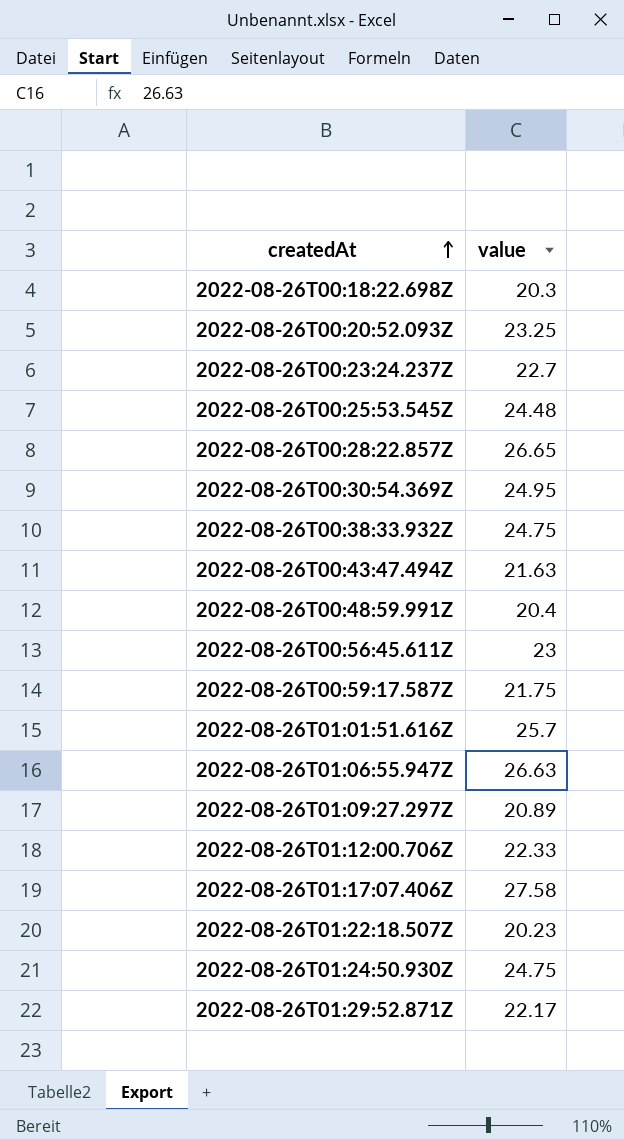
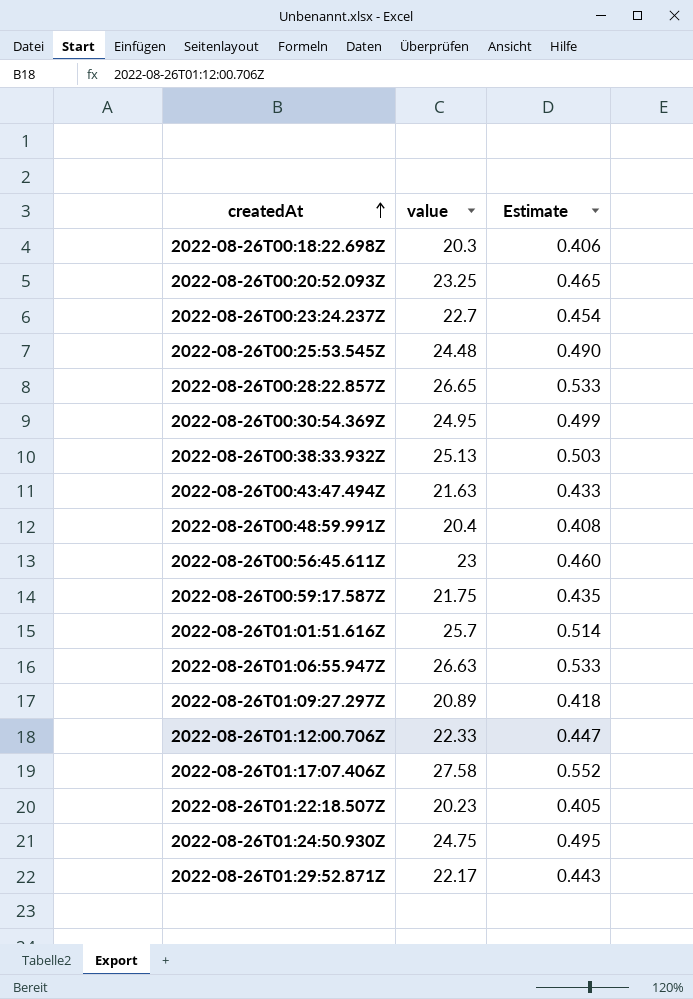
column Estimate | formula: none -> [value] * 0.02
2022-08-26T00:38:33.932Z | value: 24.75 -> 25.13

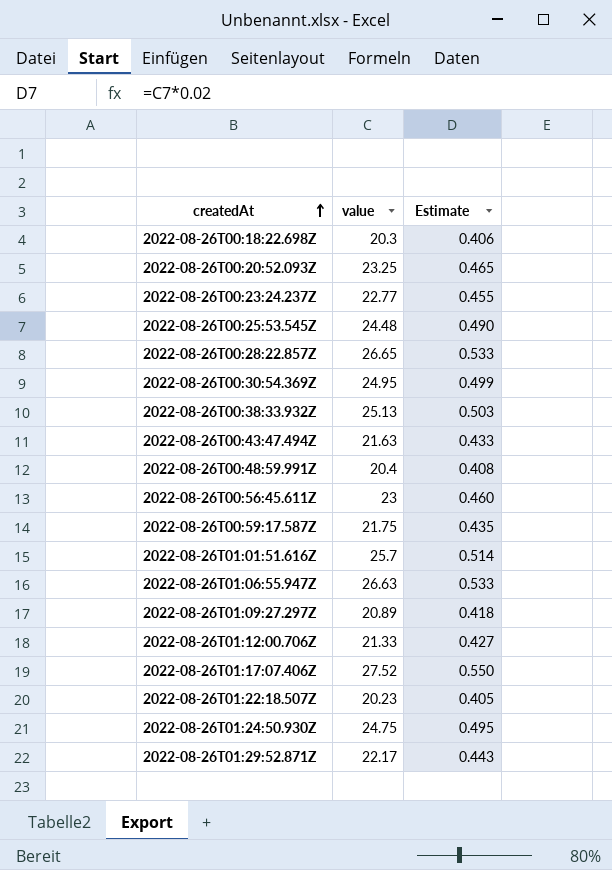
2022-08-26T00:23:24.237Z | value: 22.7 -> 22.77
2022-08-26T00:23:24.237Z | Estimate: 0.454 -> 0.455
2022-08-26T01:12:00.706Z | value: 22.33 -> 21.33
2022-08-26T01:12:00.706Z | Estimate: 0.447 -> 0.427
2022-08-26T01:17:07.406Z | value: 27.58 -> 27.52
2022-08-26T01:17:07.406Z | Estimate: 0.552 -> 0.550

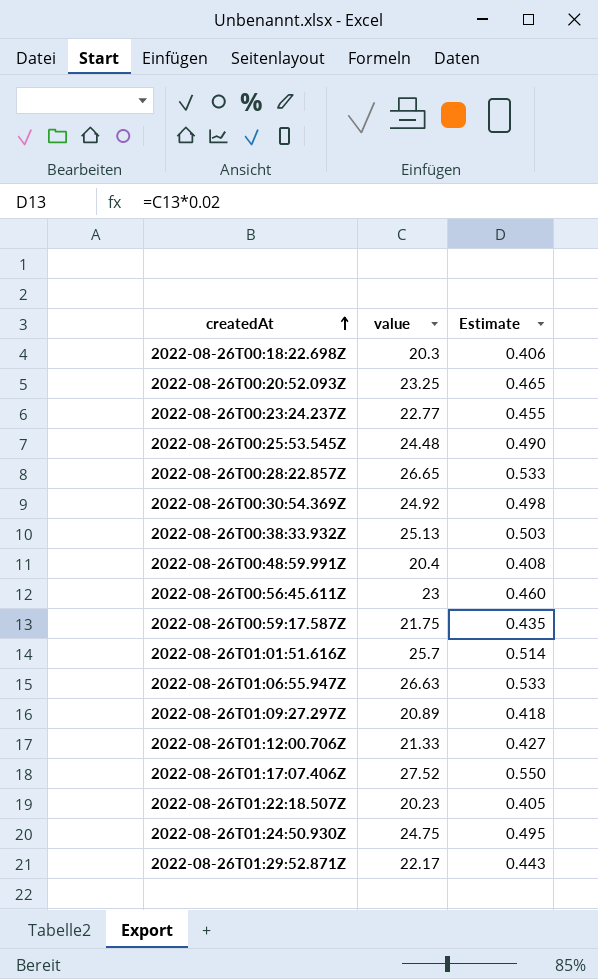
row 2022-08-26T00:43:47.494Z: 21.63 | 0.433 -> none
2022-08-26T00:30:54.369Z | value: 24.95 -> 24.92
2022-08-26T00:30:54.369Z | Estimate: 0.499 -> 0.498

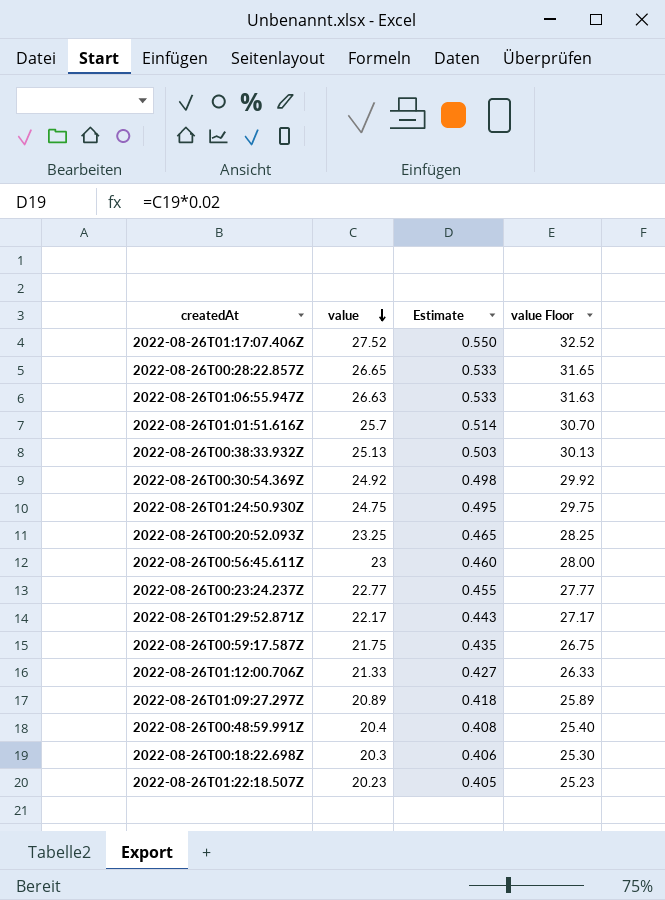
row order: createdAt ascending -> value descending
column value Floor | formula: none -> [value] + 5
row 2022-08-26T00:25:53.545Z: 24.48 | 0.490 -> none

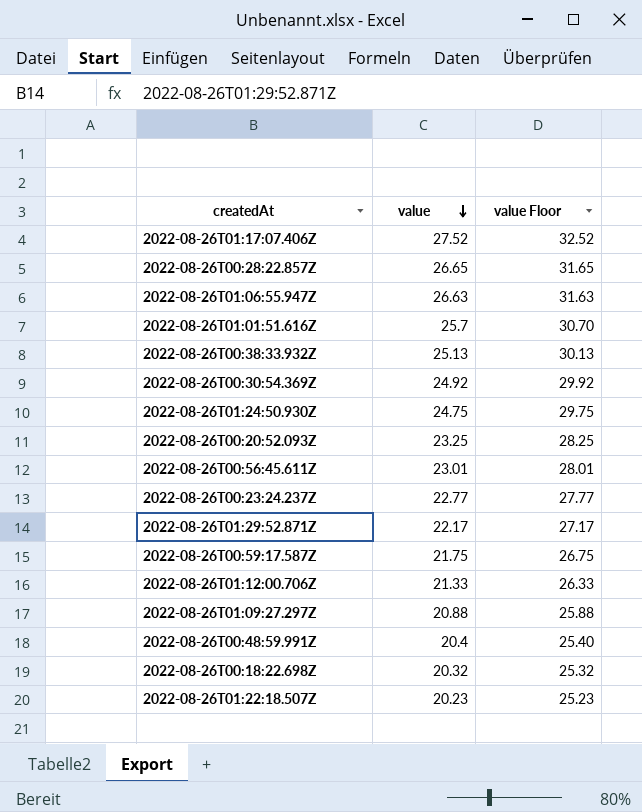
column Estimate | formula: [value] * 0.02 -> none
2022-08-26T00:56:45.611Z | value: 23 -> 23.01
2022-08-26T00:56:45.611Z | value Floor: 28.00 -> 28.01
2022-08-26T01:09:27.297Z | value: 20.89 -> 20.88
2022-08-26T01:09:27.297Z | value Floor: 25.89 -> 25.88
2022-08-26T00:18:22.698Z | value: 20.3 -> 20.32
2022-08-26T00:18:22.698Z | value Floor: 25.30 -> 25.32

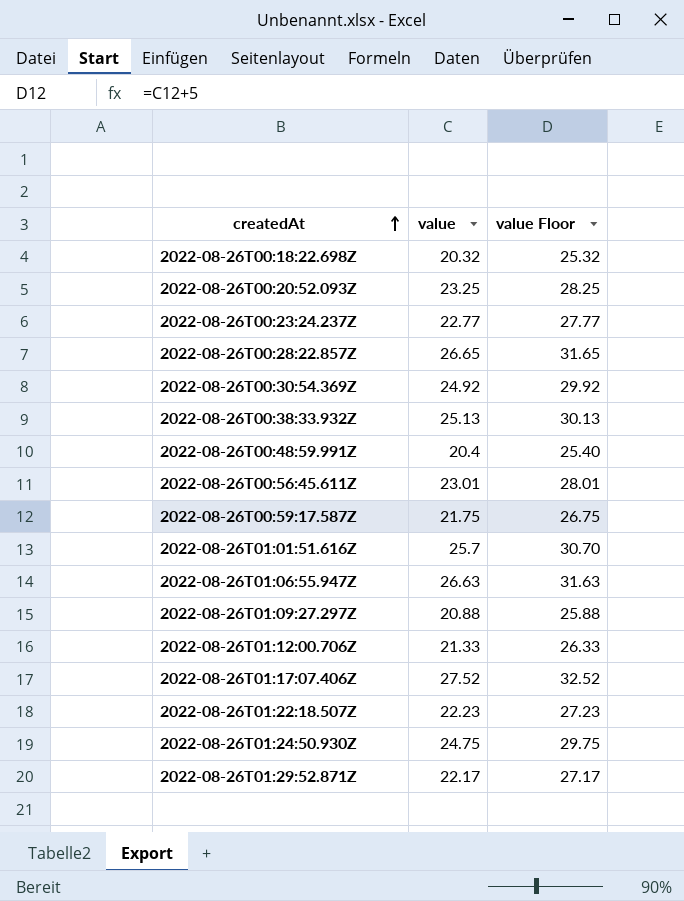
row order: value descending -> createdAt ascending
2022-08-26T01:22:18.507Z | value: 20.23 -> 22.23
2022-08-26T01:22:18.507Z | value Floor: 25.23 -> 27.23

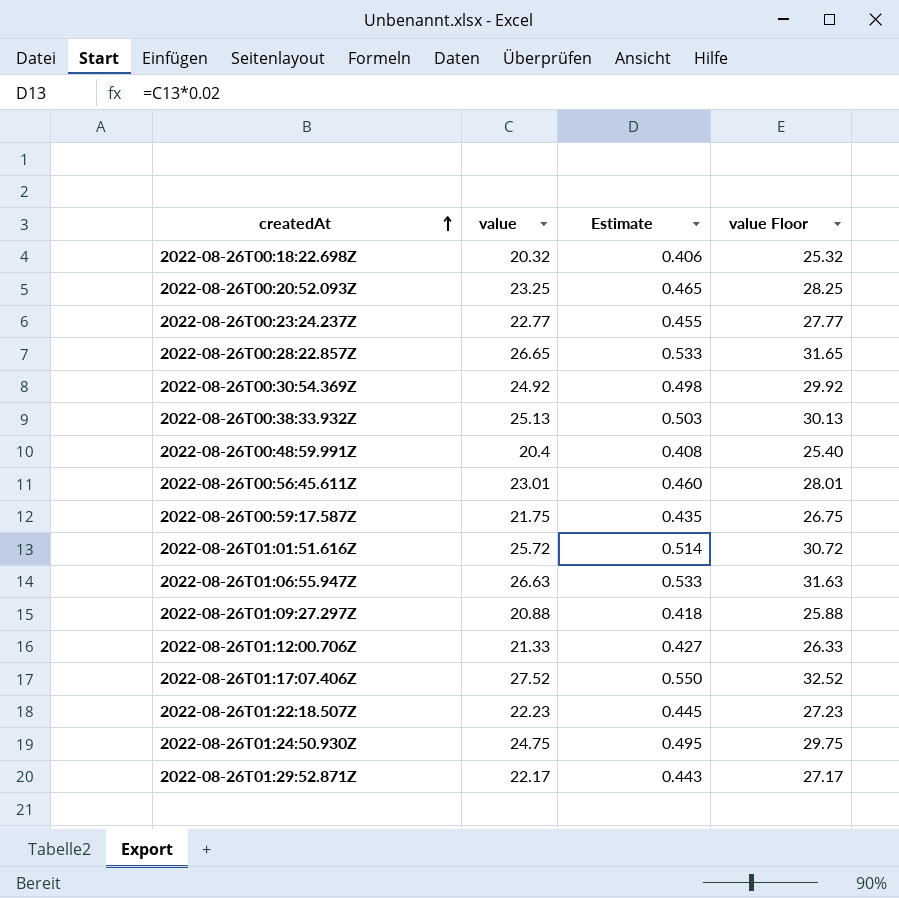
column Estimate | formula: none -> [value] * 0.02
2022-08-26T01:01:51.616Z | value: 25.7 -> 25.72
2022-08-26T01:01:51.616Z | value Floor: 30.70 -> 30.72

